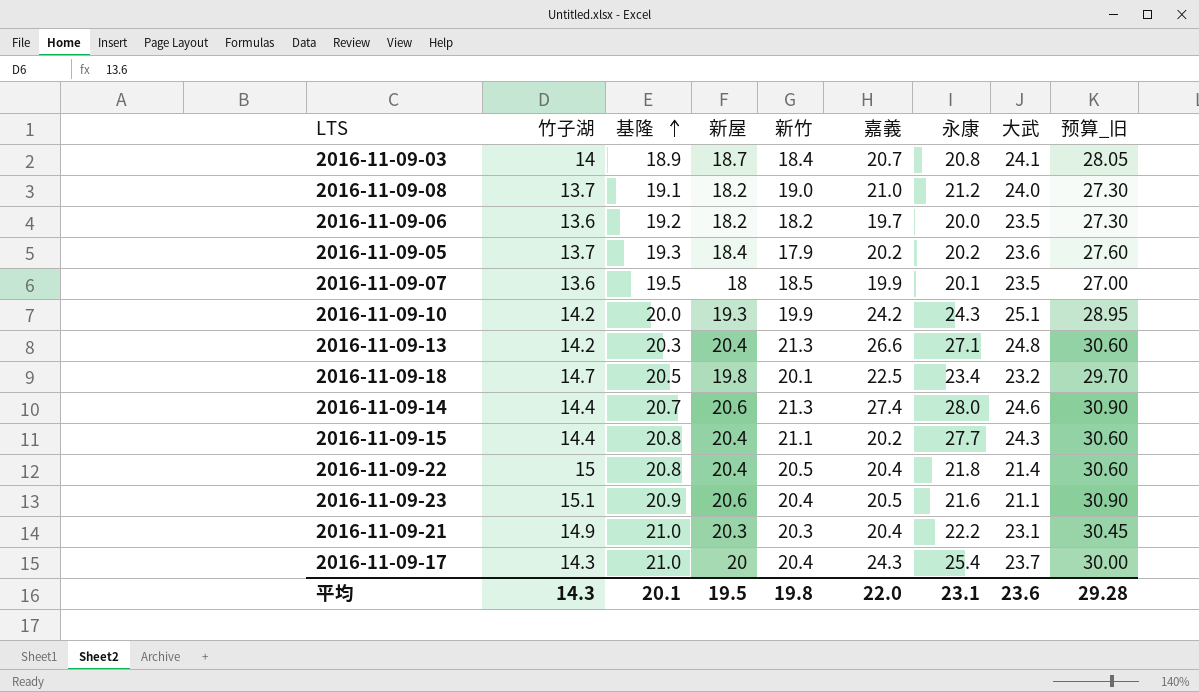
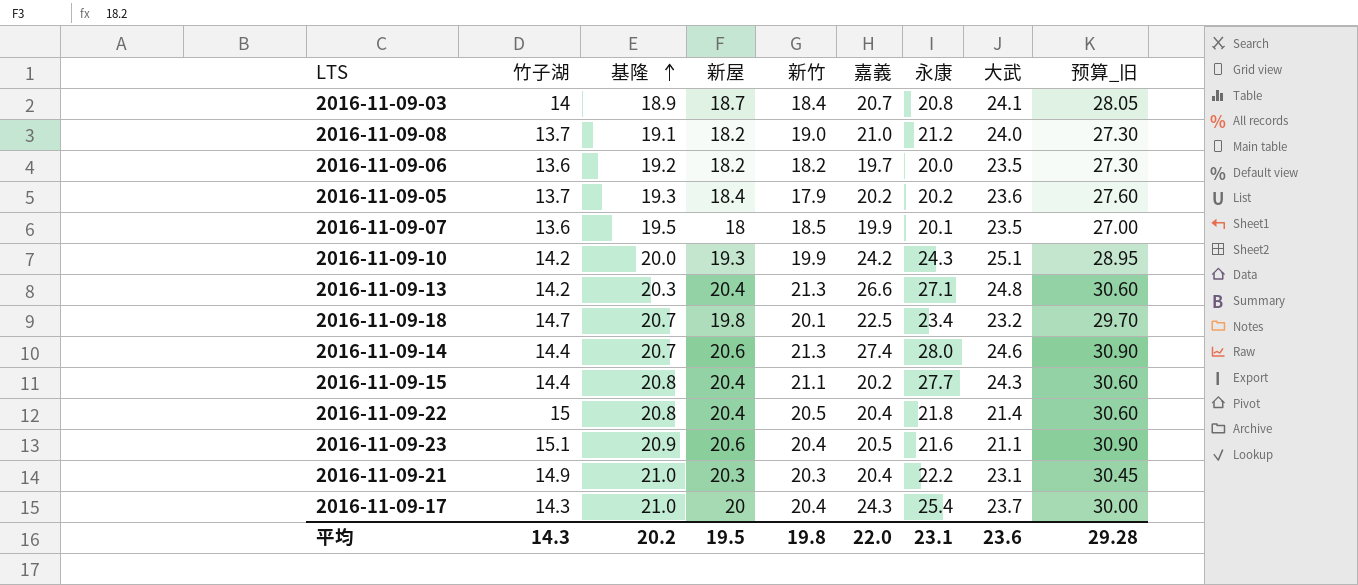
2016-11-09-18 | 基隆: 20.5 -> 20.7
平均 | 基隆: 20.1 -> 20.2

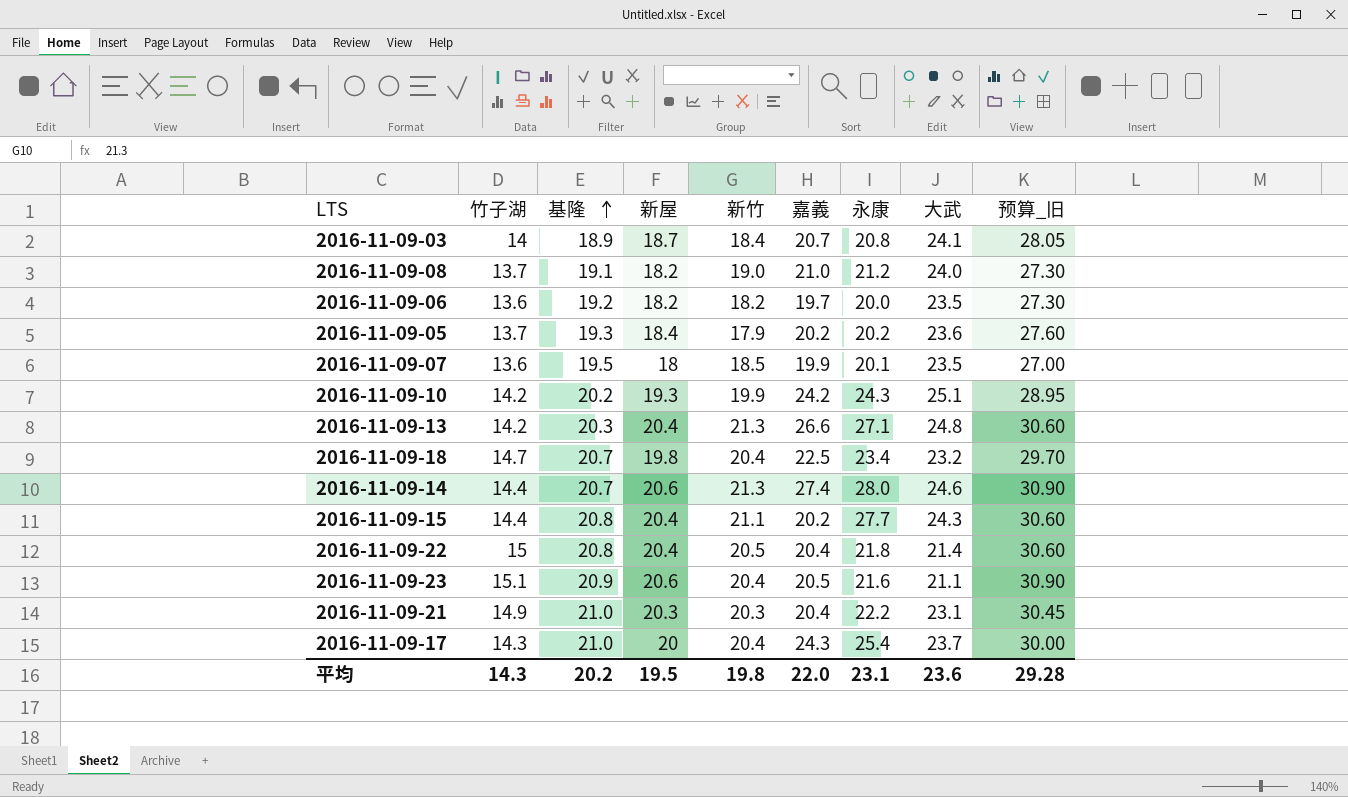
2016-11-09-10 | 基隆: 20.0 -> 20.2
2016-11-09-18 | 新竹: 20.1 -> 20.4

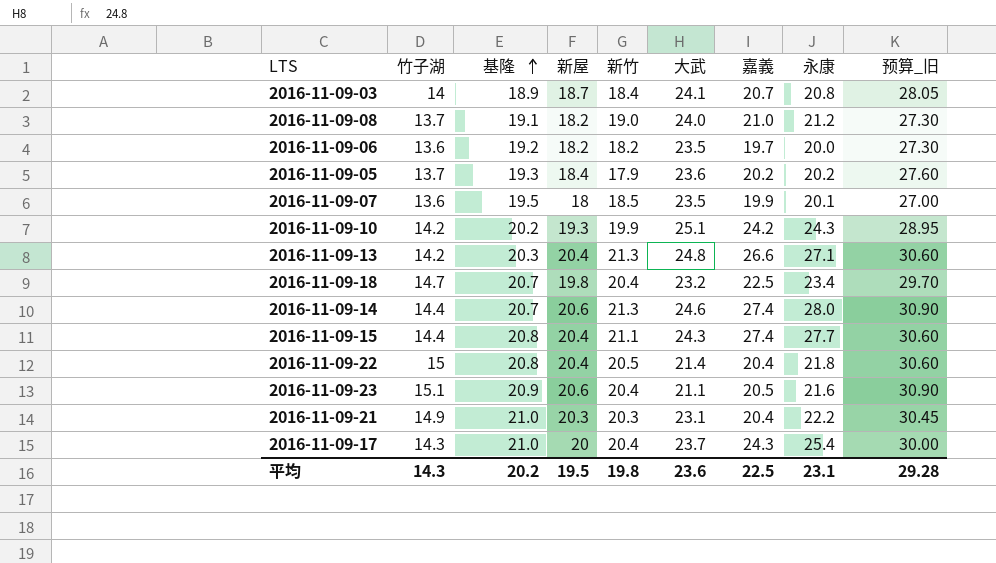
column 大武 | position: 8 -> 6
2016-11-09-15 | 嘉義: 20.2 -> 27.4
平均 | 嘉義: 22.0 -> 22.5

